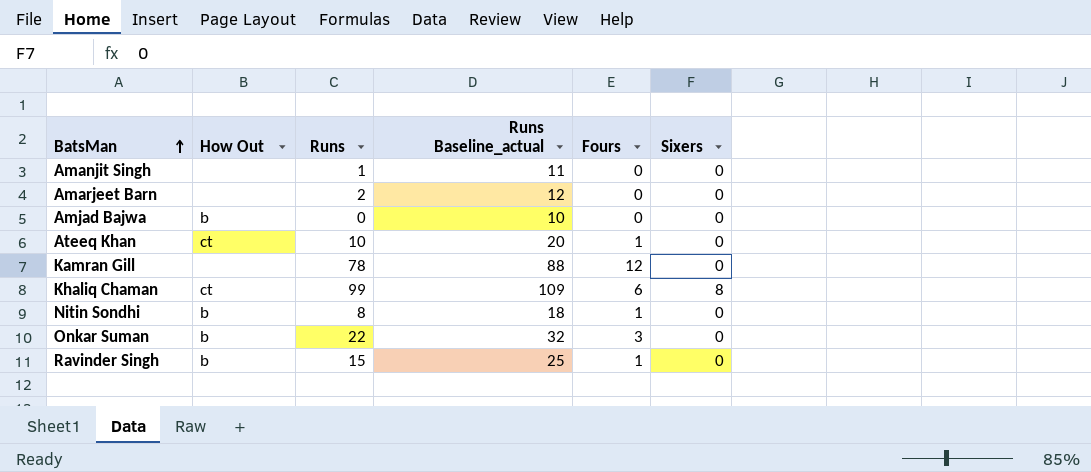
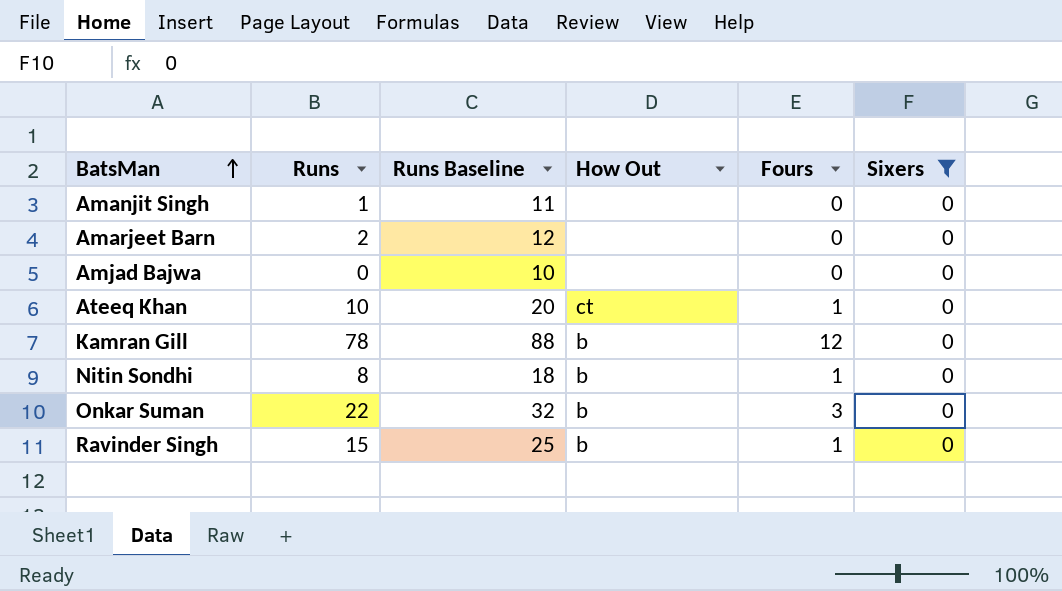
filter: none -> Sixers = 0
column name: Runs Baseline_actual -> Runs Baseline
column How Out | position: 2 -> 4
Amjad Bajwa | How Out: b -> none
Kamran Gill | How Out: none -> b

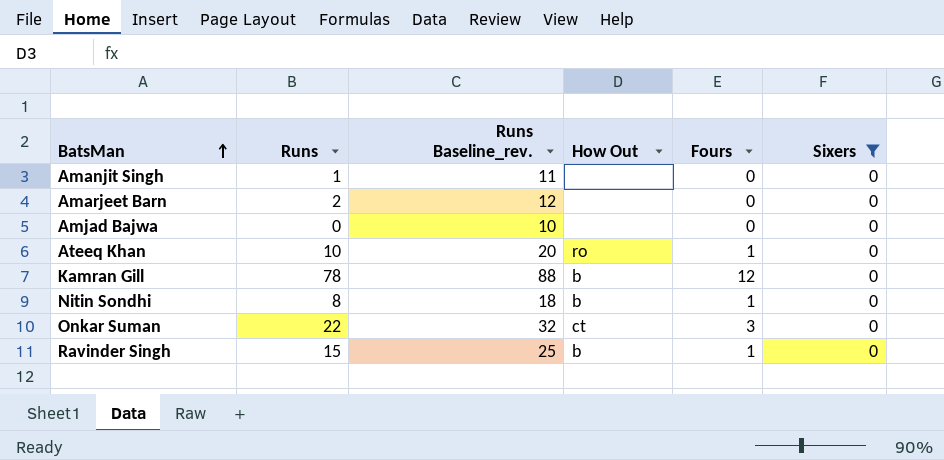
column name: Runs Baseline -> Runs Baseline_rev.
Ateeq Khan | How Out: ct -> ro
Onkar Suman | How Out: b -> ct

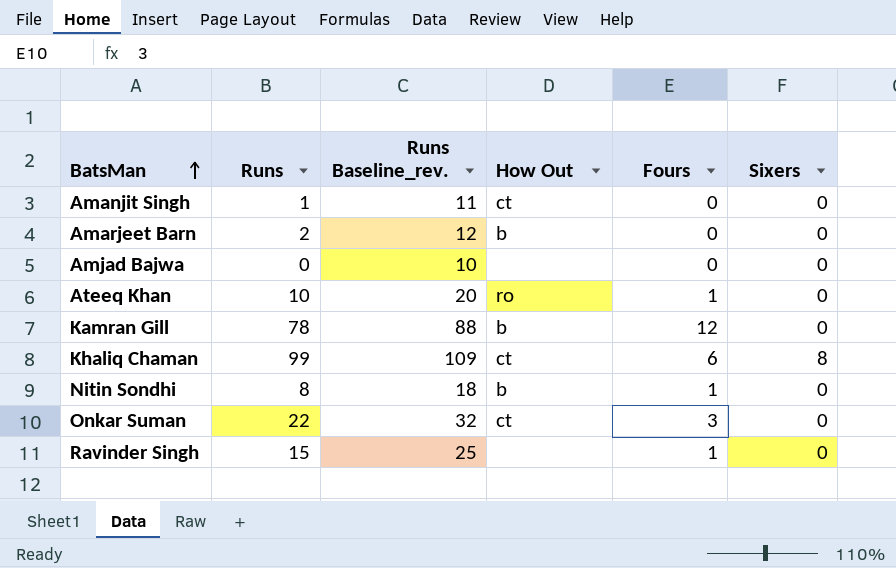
filter: Sixers = 0 -> none
Amanjit Singh | How Out: none -> ct
Amarjeet Barn | How Out: none -> b
Ravinder Singh | How Out: b -> none

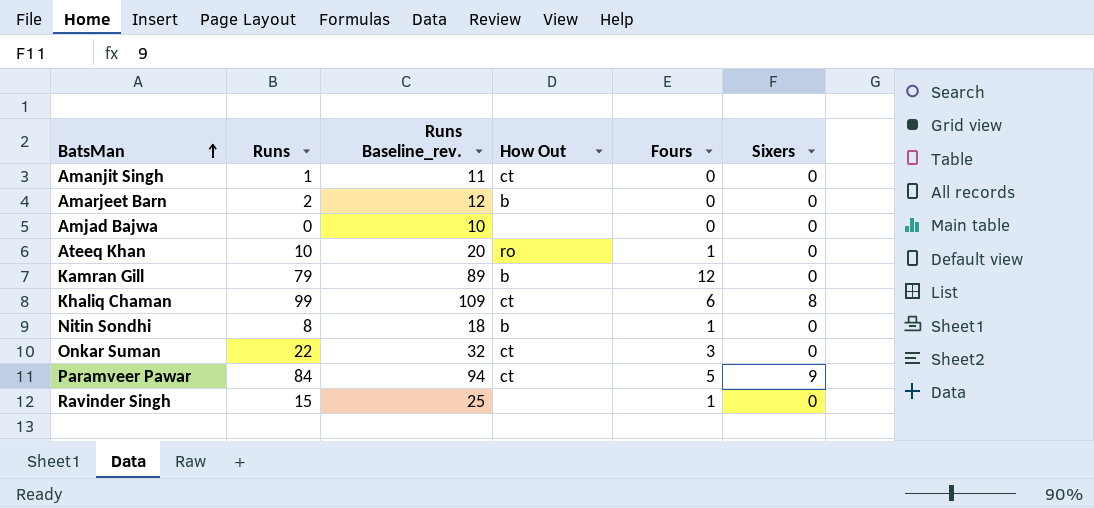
Kamran Gill | Runs: 78 -> 79
Kamran Gill | Runs Baseline_rev.: 88 -> 89
row Paramveer Pawar: none -> 84 | 94 | ct | 5 | 9

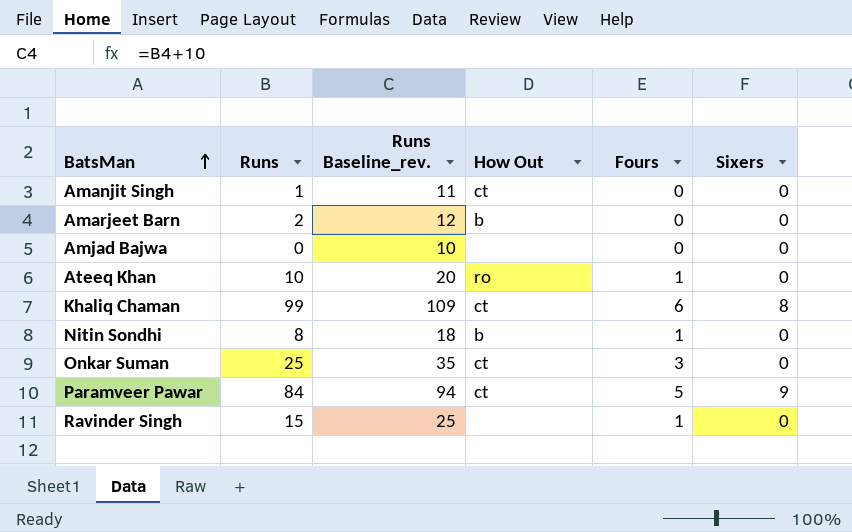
row Kamran Gill: 79 | 89 | b | 12 | 0 -> none
Onkar Suman | Runs: 22 -> 25
Onkar Suman | Runs Baseline_rev.: 32 -> 35

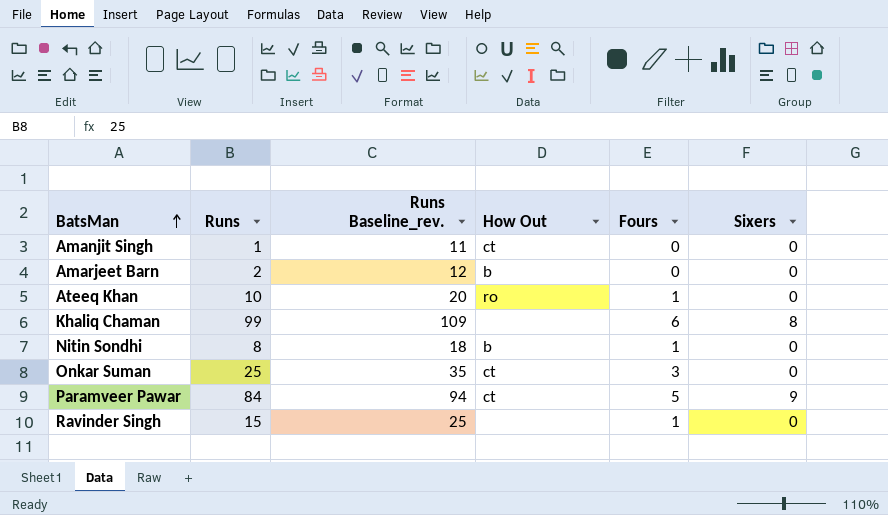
row Amjad Bajwa: 0 | 10 | none | 0 | 0 -> none
Khaliq Chaman | How Out: ct -> none

